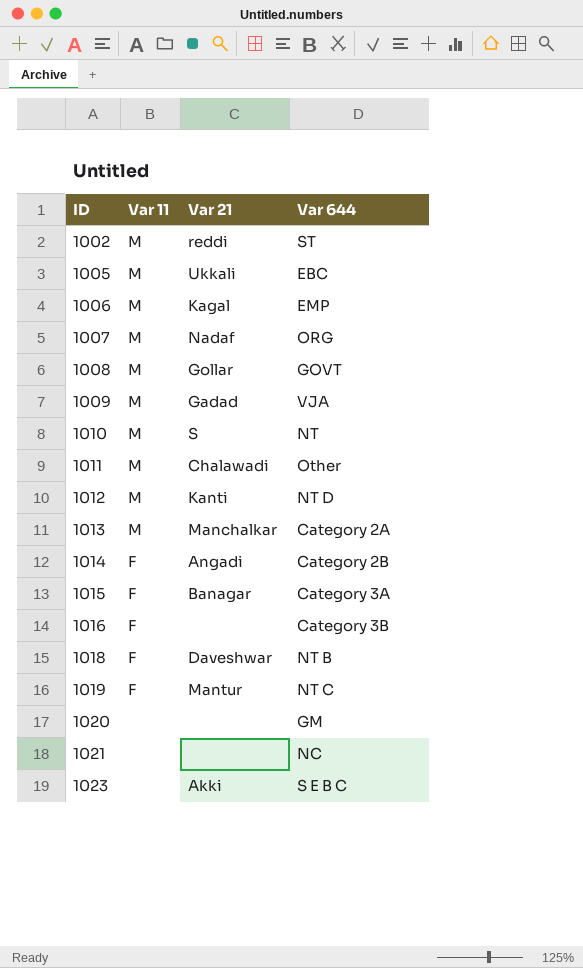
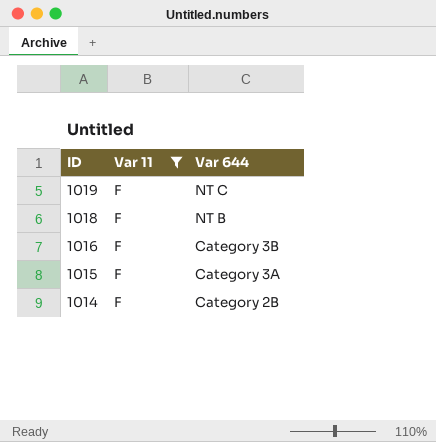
filter: none -> Var 11 = F
row order: ID ascending -> ID descending
column Var 21 | position: 3 -> none

